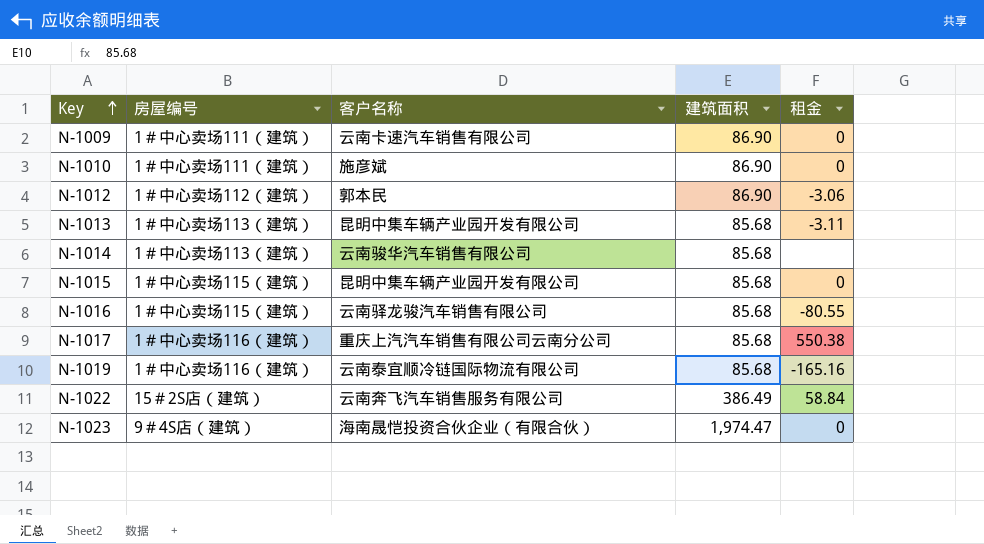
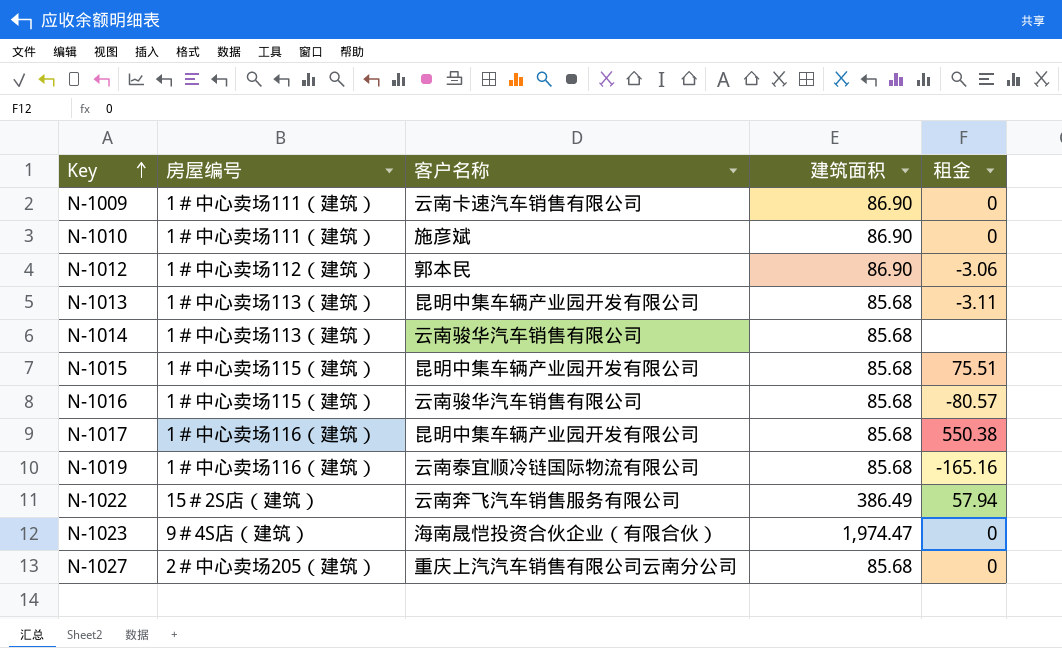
N-1015 | 租金: 0 -> 75.51
N-1016 | 客户名称: 云南驿龙骏汽车销售有限公司 -> 云南骏华汽车销售有限公司
N-1016 | 租金: -80.55 -> -80.57
N-1017 | 客户名称: 重庆上汽汽车销售有限公司云南分公司 -> 昆明中集车辆产业园开发有限公司
N-1022 | 租金: 58.84 -> 57.94
row N-1027: none -> 2＃中心卖场205（建筑） | 重庆上汽汽车销售有限公司云南分公司 | 85.68 | 0

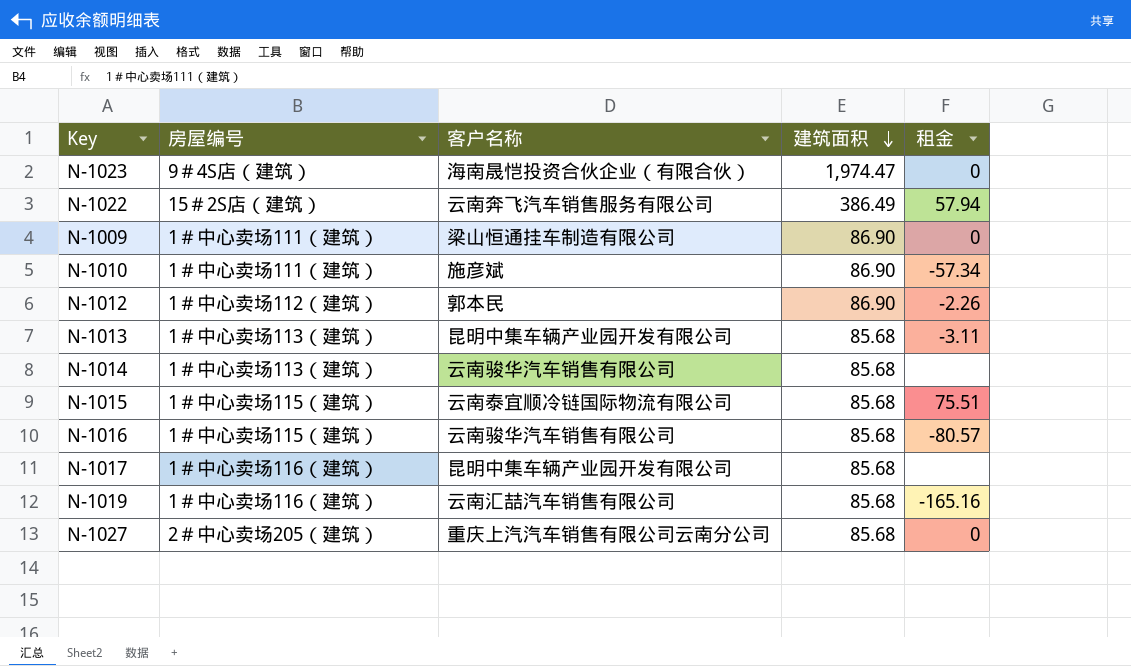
row order: Key ascending -> 建筑面积 descending
N-1009 | 客户名称: 云南卡速汽车销售有限公司 -> 梁山恒通挂车制造有限公司
N-1010 | 租金: 0 -> -57.34
N-1012 | 租金: -3.06 -> -2.26
N-1015 | 客户名称: 昆明中集车辆产业园开发有限公司 -> 云南泰宜顺冷链国际物流有限公司
N-1017 | 租金: 550.38 -> none
N-1019 | 客户名称: 云南泰宜顺冷链国际物流有限公司 -> 云南汇喆汽车销售有限公司

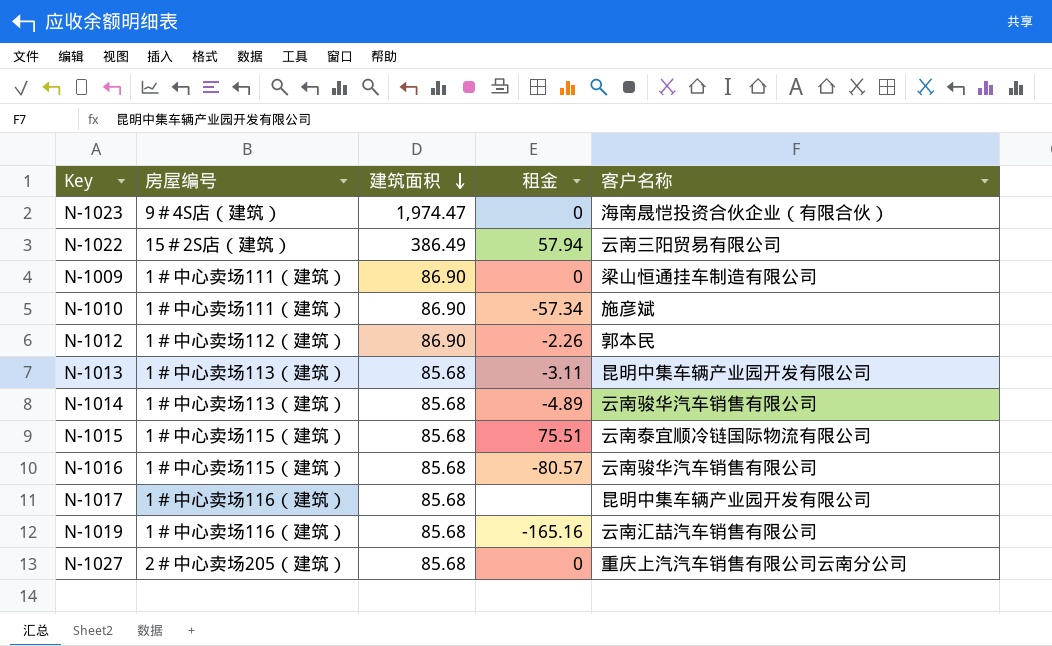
column 客户名称 | position: 3 -> 5
N-1022 | 客户名称: 云南奔飞汽车销售服务有限公司 -> 云南三阳贸易有限公司
N-1014 | 租金: none -> -4.89

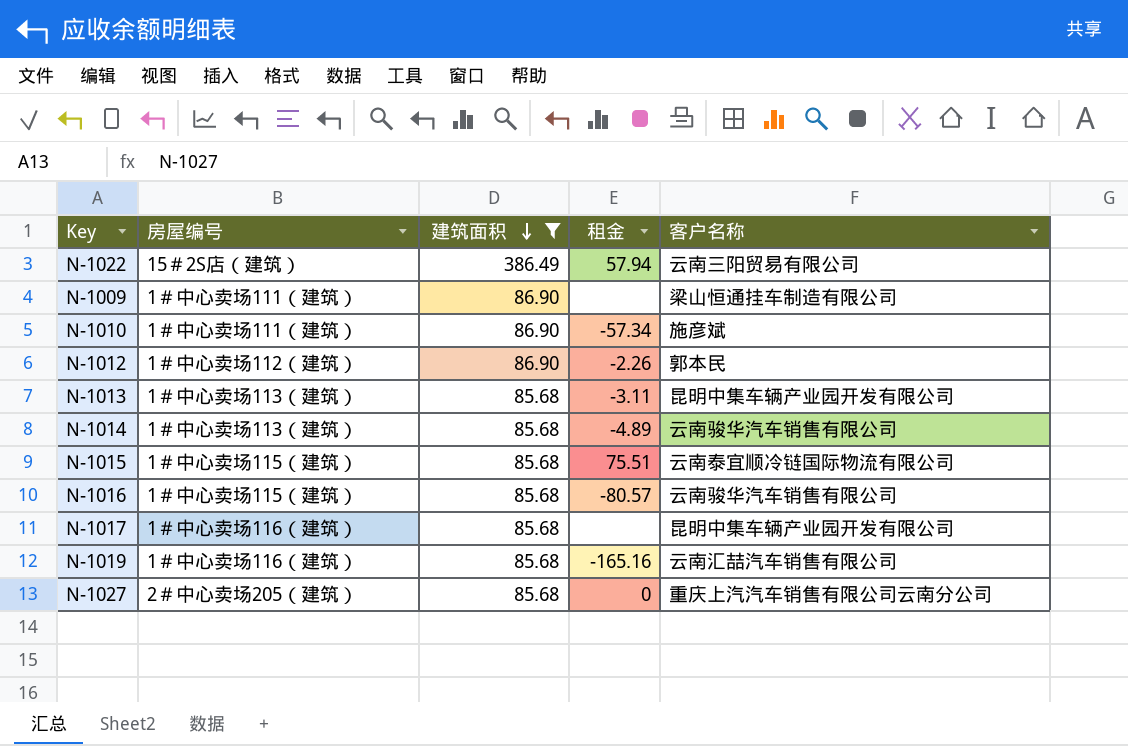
filter: none -> 建筑面积 != 1,974.47
N-1009 | 租金: 0 -> none

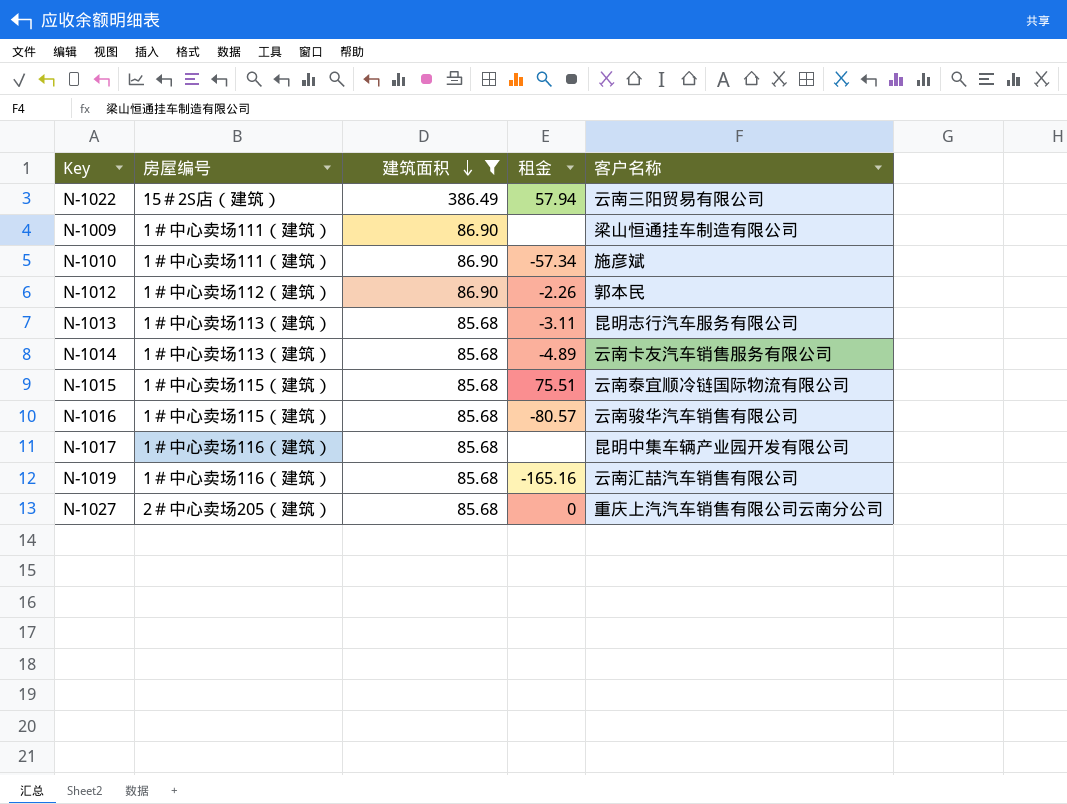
N-1013 | 客户名称: 昆明中集车辆产业园开发有限公司 -> 昆明志行汽车服务有限公司
N-1014 | 客户名称: 云南骏华汽车销售有限公司 -> 云南卡友汽车销售服务有限公司

